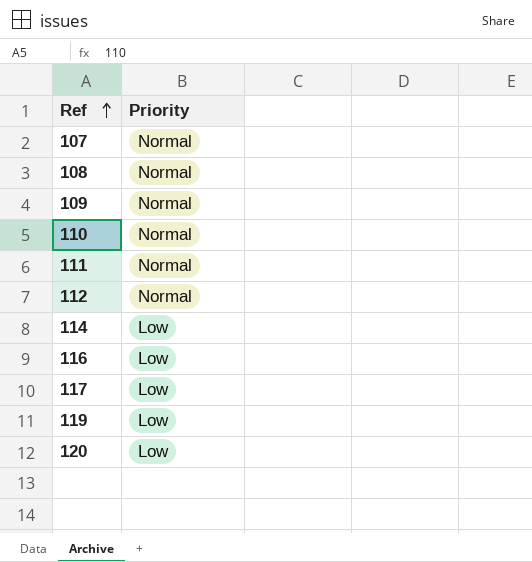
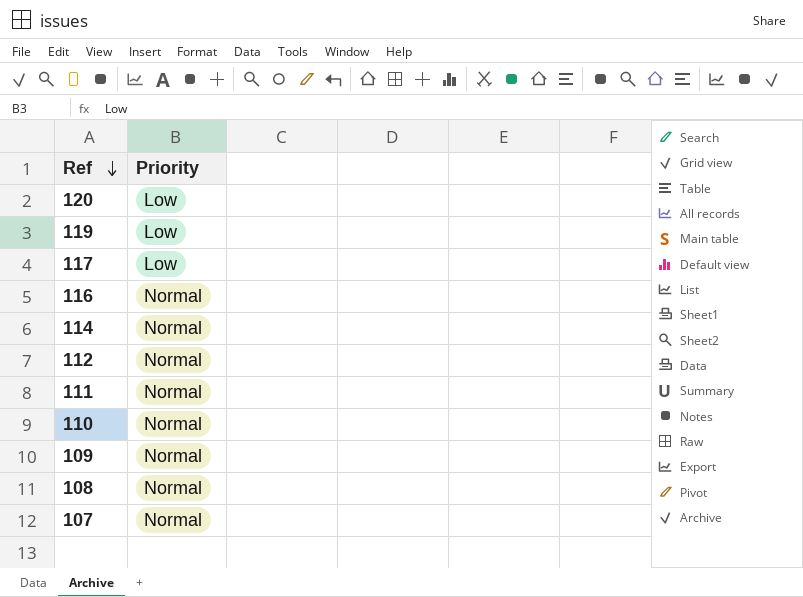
row order: Ref ascending -> Ref descending
116 | Priority: Low -> Normal
114 | Priority: Low -> Normal

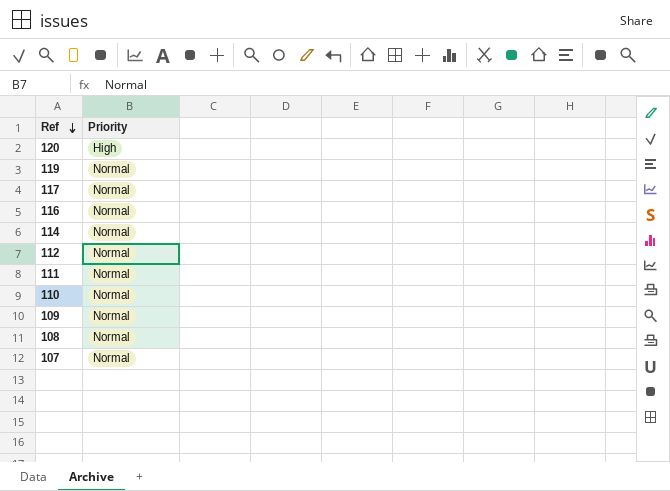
120 | Priority: Low -> High
119 | Priority: Low -> Normal
117 | Priority: Low -> Normal

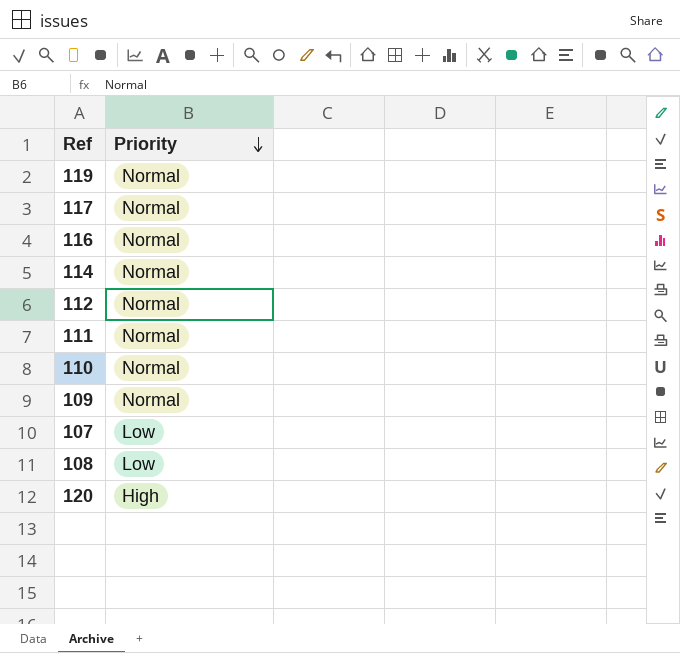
row order: Ref descending -> Priority descending
107 | Priority: Normal -> Low
108 | Priority: Normal -> Low

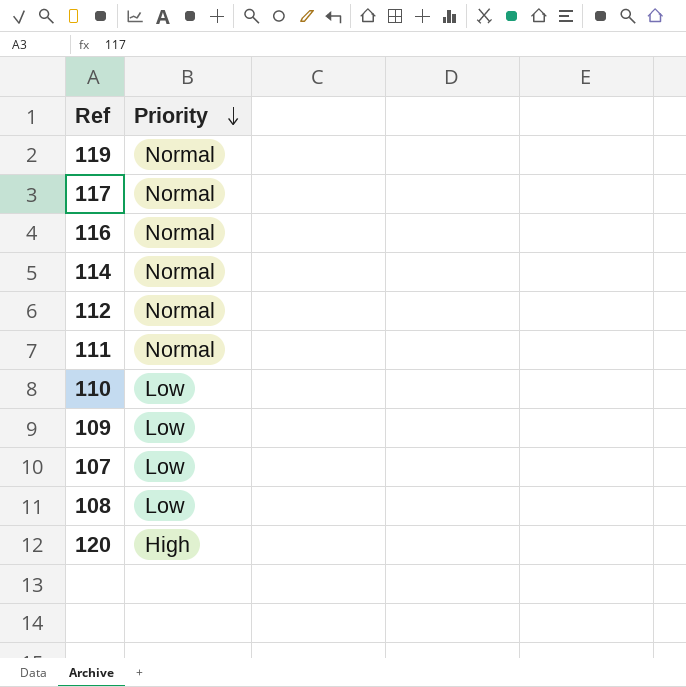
110 | Priority: Normal -> Low
109 | Priority: Normal -> Low

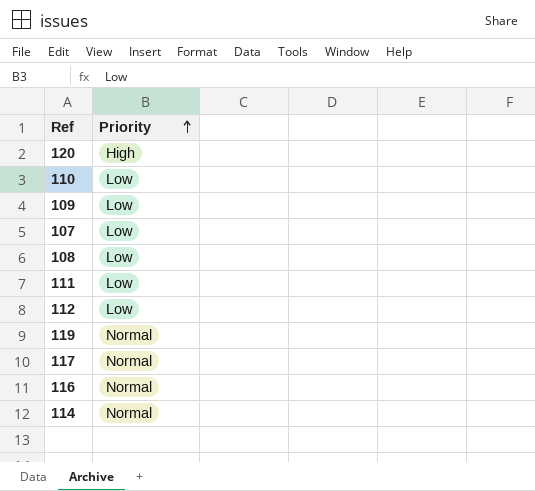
row order: Priority descending -> Priority ascending
111 | Priority: Normal -> Low
112 | Priority: Normal -> Low

